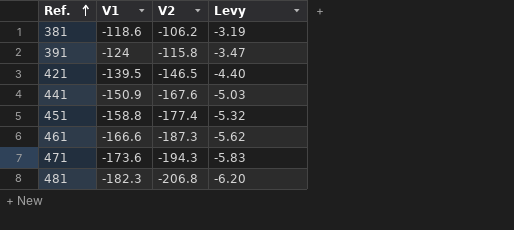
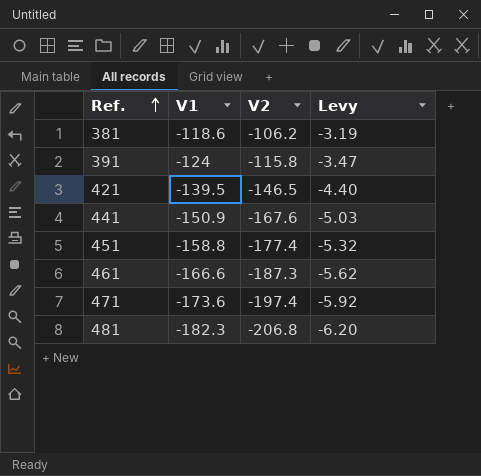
471 | V2: -194.3 -> -197.4
471 | Levy: -5.83 -> -5.92

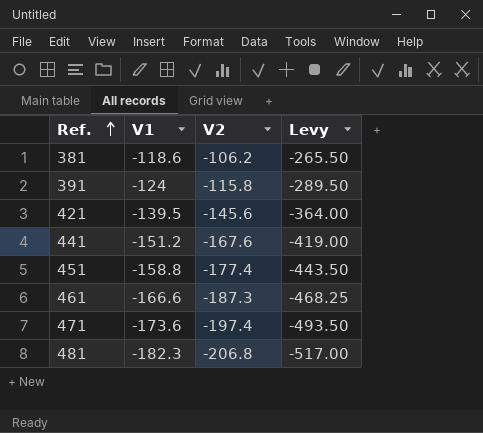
column Levy | formula: [V2] * 0.03 -> [V2] * 2.5
421 | V2: -146.5 -> -145.6
441 | V1: -150.9 -> -151.2

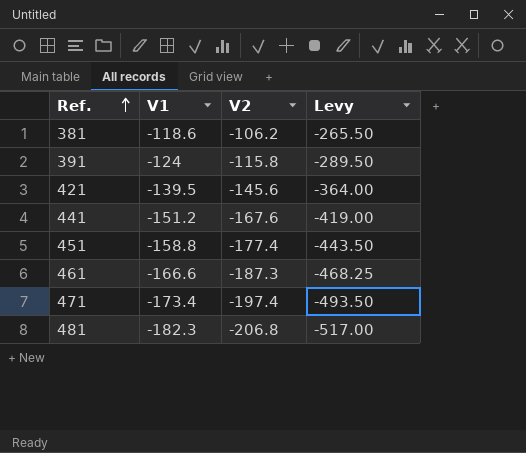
471 | V1: -173.6 -> -173.4

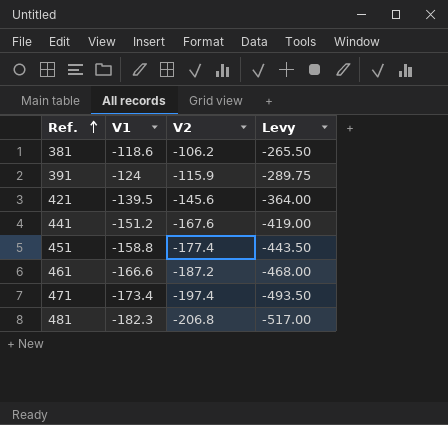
391 | V2: -115.8 -> -115.9
391 | Levy: -289.50 -> -289.75
461 | V2: -187.3 -> -187.2
461 | Levy: -468.25 -> -468.00

